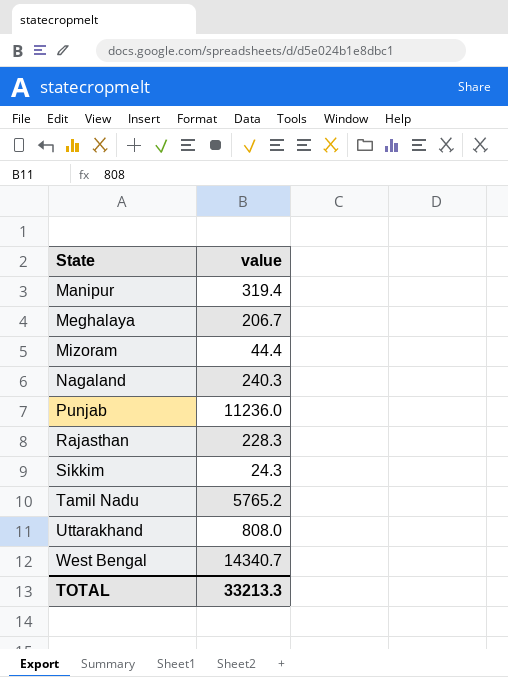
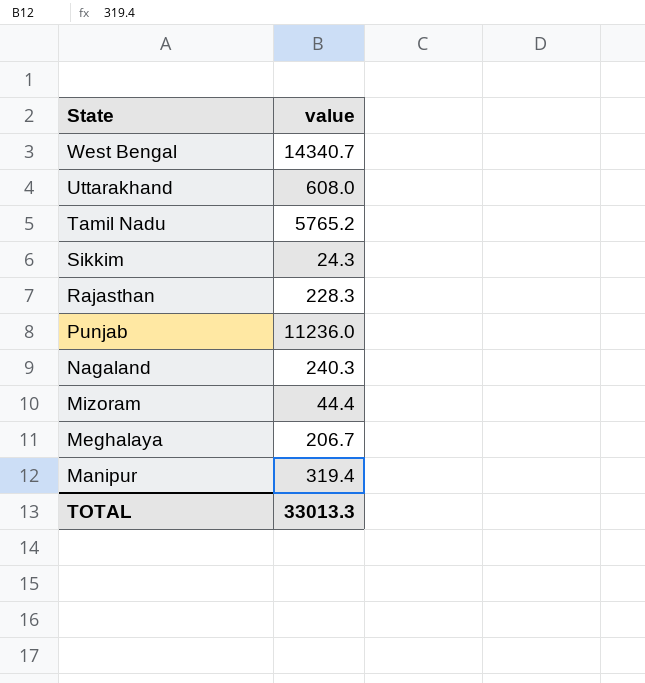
row order: State ascending -> State descending
Uttarakhand | value: 808.0 -> 608.0
TOTAL | value: 33213.3 -> 33013.3

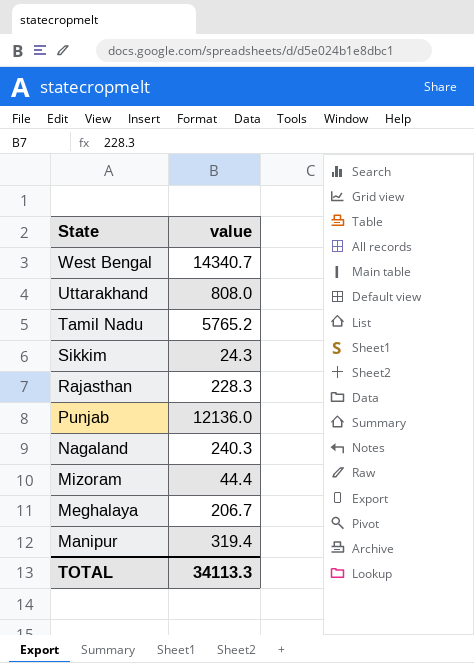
Uttarakhand | value: 608.0 -> 808.0
Punjab | value: 11236.0 -> 12136.0
TOTAL | value: 33013.3 -> 34113.3

